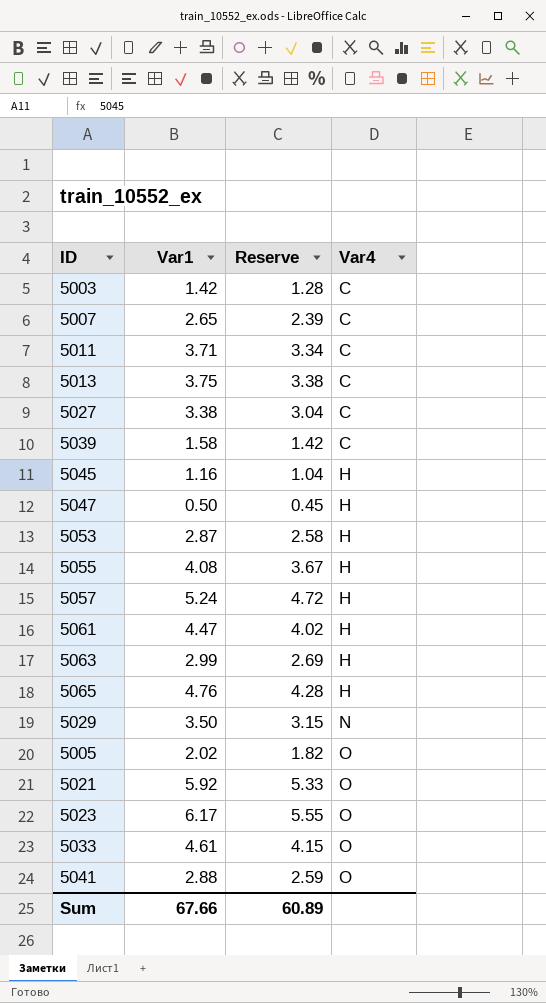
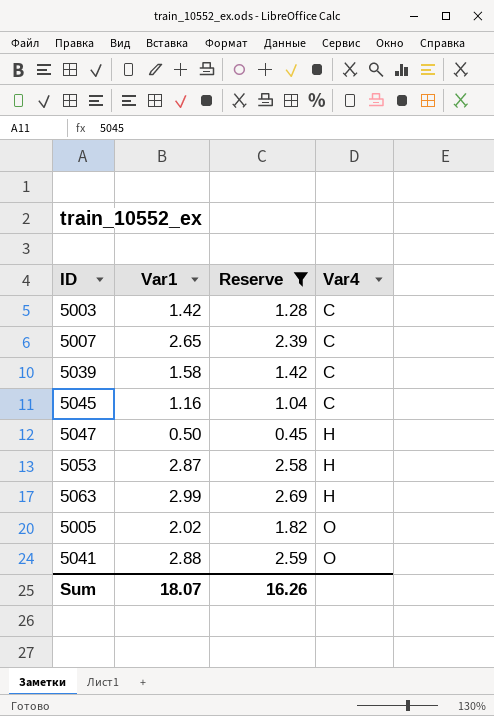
filter: none -> Reserve <= 2.69
5045 | Var4: H -> C
Sum | Var1: 67.66 -> 18.07
Sum | Reserve: 60.89 -> 16.26

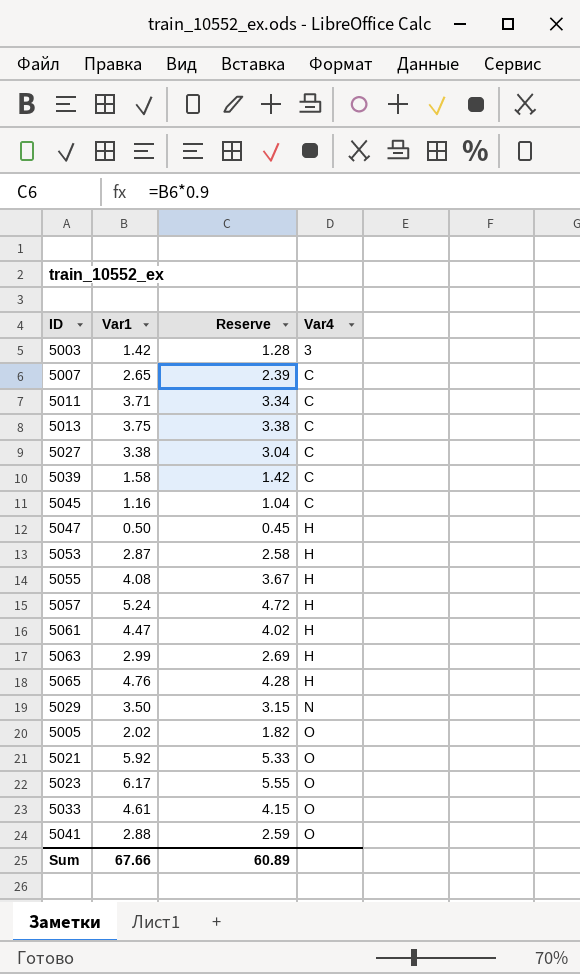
filter: Reserve <= 2.69 -> none
5003 | Var4: C -> 3
Sum | Var1: 18.07 -> 67.66
Sum | Reserve: 16.26 -> 60.89

